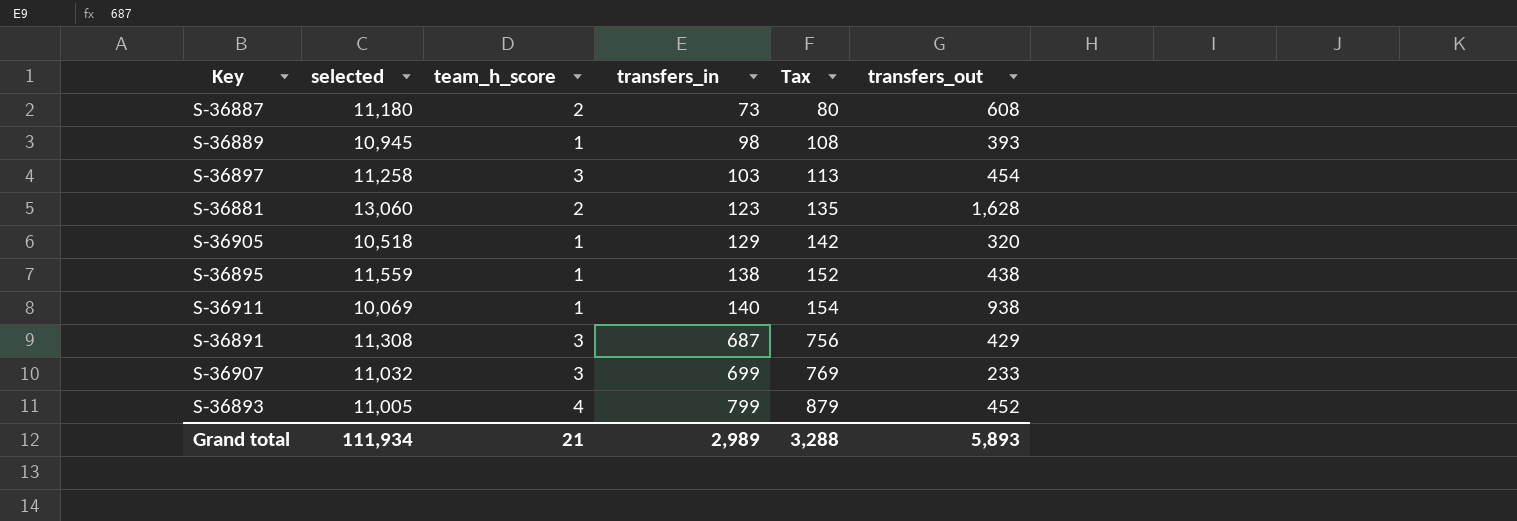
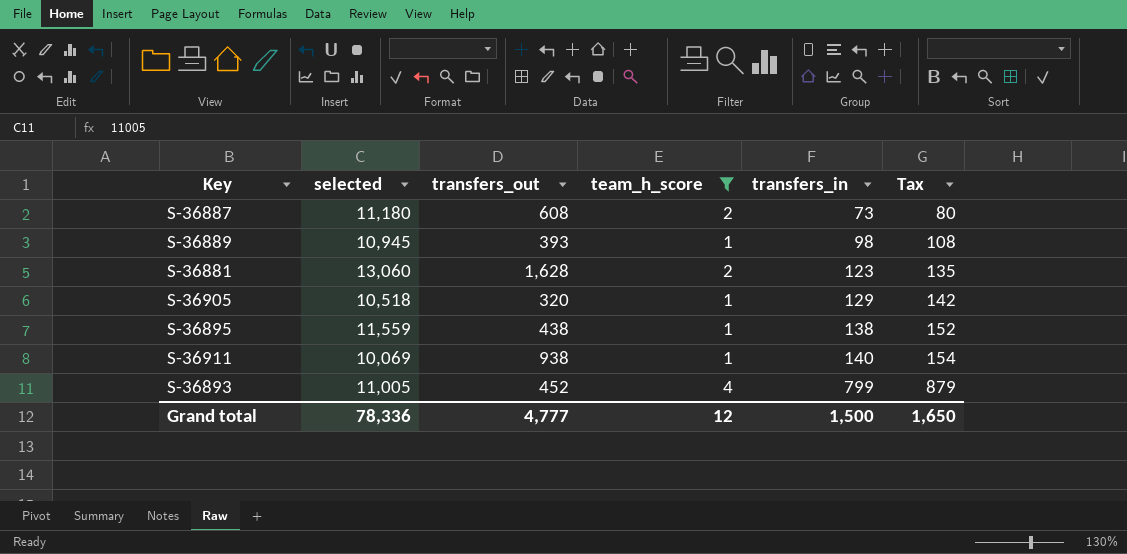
filter: none -> team_h_score != 3
column transfers_out | position: 6 -> 3
Grand total | selected: 111,934 -> 78,336
Grand total | transfers_out: 5,893 -> 4,777
Grand total | team_h_score: 21 -> 12
Grand total | transfers_in: 2,989 -> 1,500
Grand total | Tax: 3,288 -> 1,650

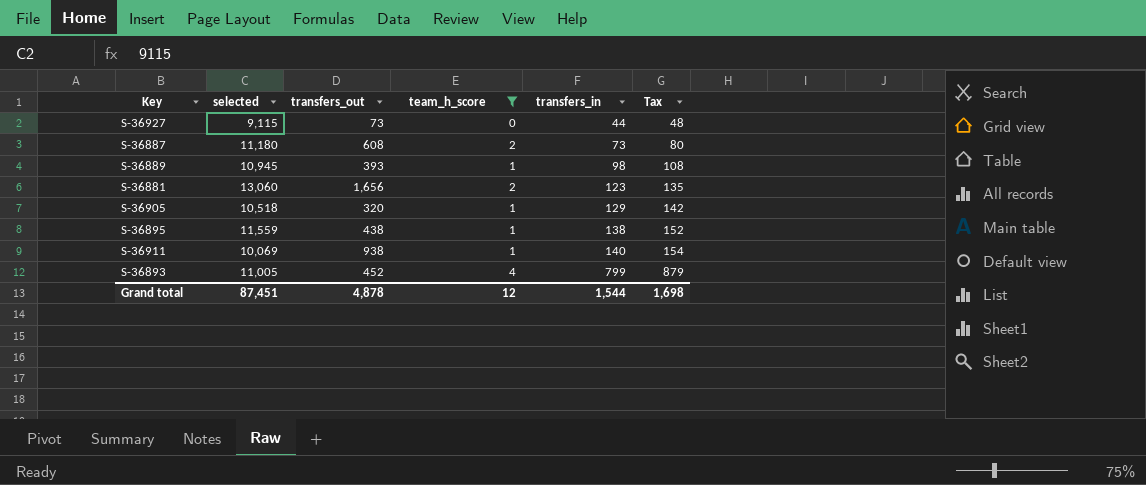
row S-36927: none -> 9,115 | 73 | 0 | 44 | 48
S-36881 | transfers_out: 1,628 -> 1,656
Grand total | selected: 78,336 -> 87,451
Grand total | transfers_out: 4,777 -> 4,878
Grand total | transfers_in: 1,500 -> 1,544
Grand total | Tax: 1,650 -> 1,698

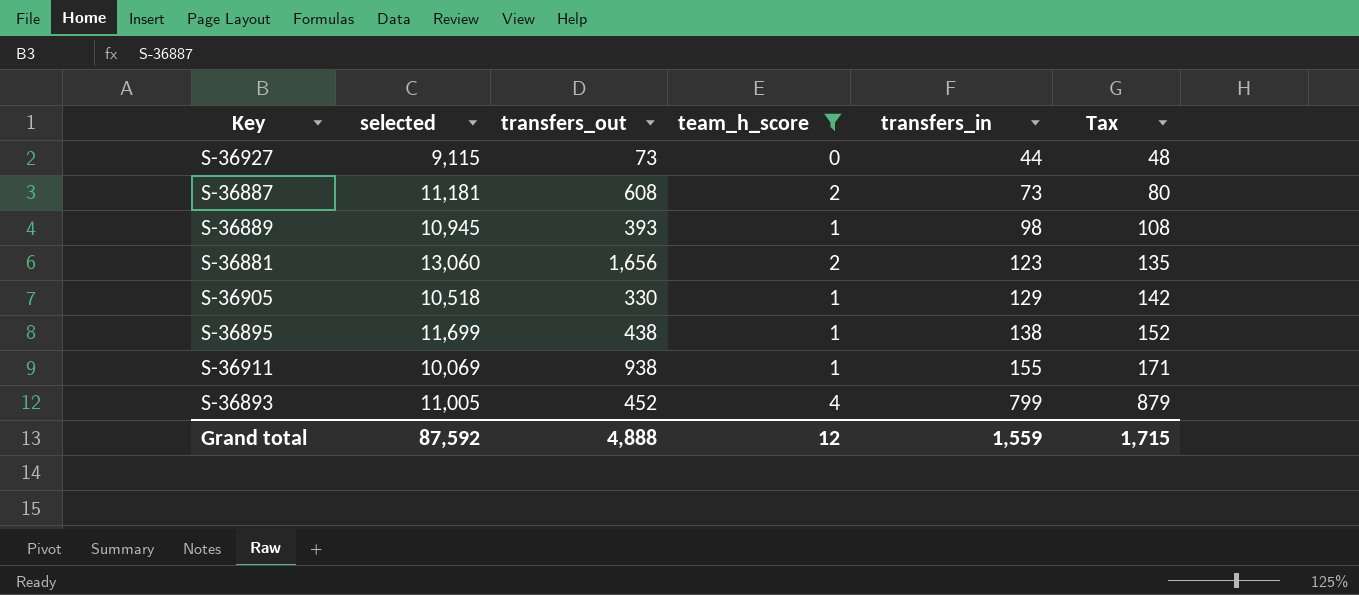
S-36887 | selected: 11,180 -> 11,181
S-36905 | transfers_out: 320 -> 330
S-36895 | selected: 11,559 -> 11,699
S-36911 | transfers_in: 140 -> 155
S-36911 | Tax: 154 -> 171
Grand total | selected: 87,451 -> 87,592
Grand total | transfers_out: 4,878 -> 4,888
Grand total | transfers_in: 1,544 -> 1,559
Grand total | Tax: 1,698 -> 1,715

